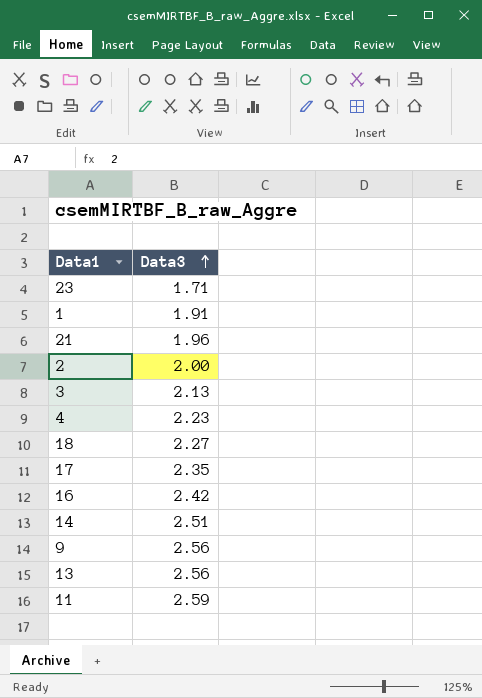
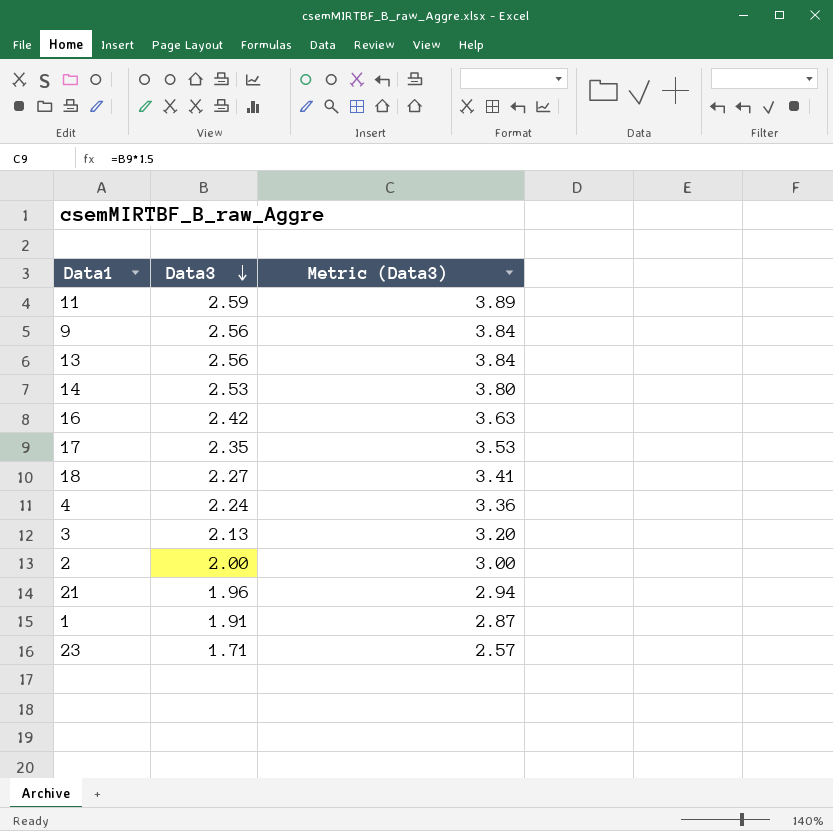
row order: Data3 ascending -> Data3 descending
column Metric (Data3) | formula: none -> [Data3] * 1.5
14 | Data3: 2.51 -> 2.53
4 | Data3: 2.23 -> 2.24

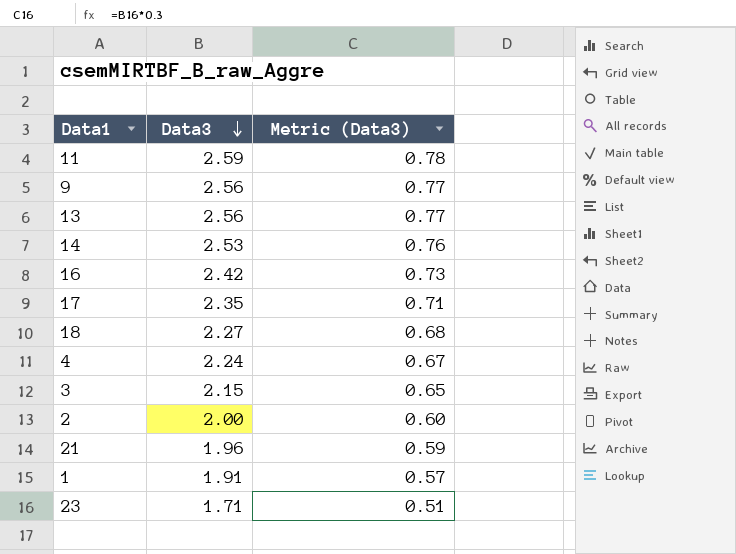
column Metric (Data3) | formula: [Data3] * 1.5 -> [Data3] * 0.3
3 | Data3: 2.13 -> 2.15

